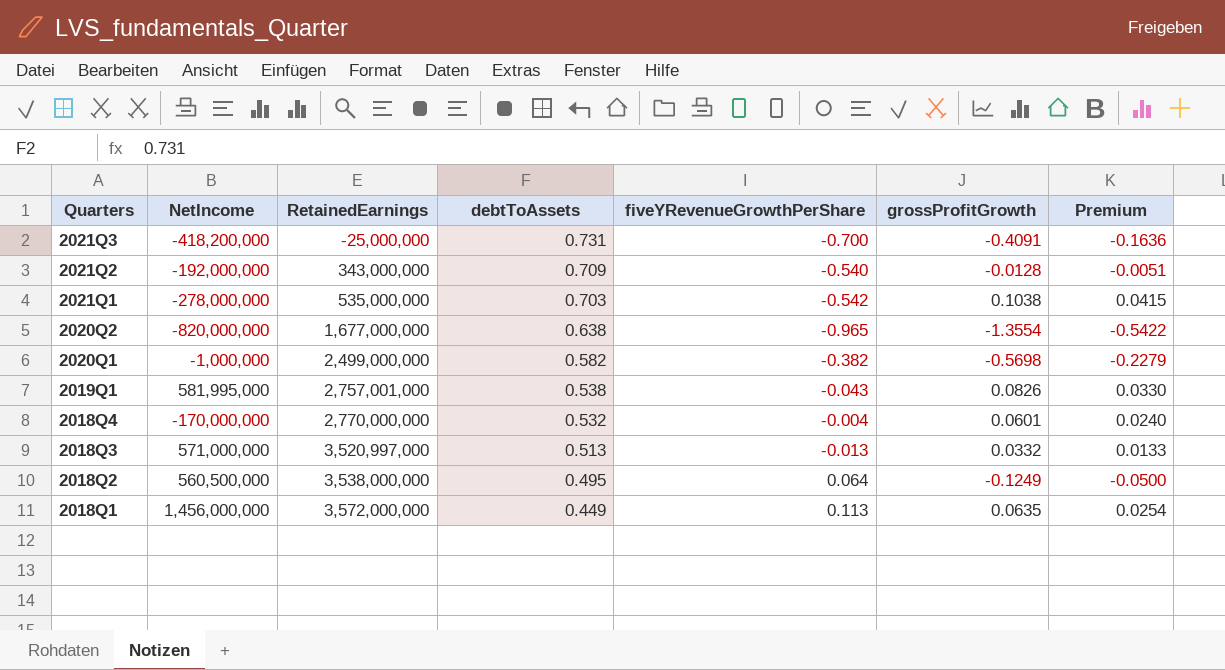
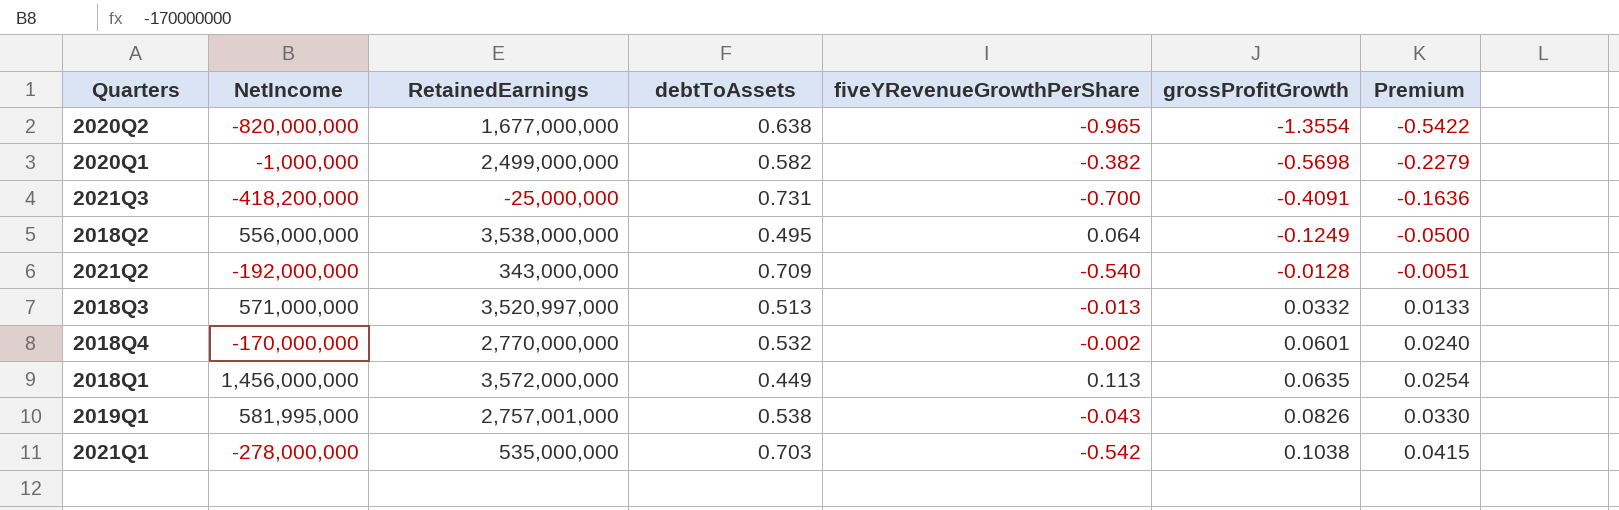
row order: Quarters descending -> grossProfitGrowth ascending
2018Q2 | NetIncome: 560,500,000 -> 556,000,000
2018Q4 | fiveYRevenueGrowthPerShare: -0.004 -> -0.002

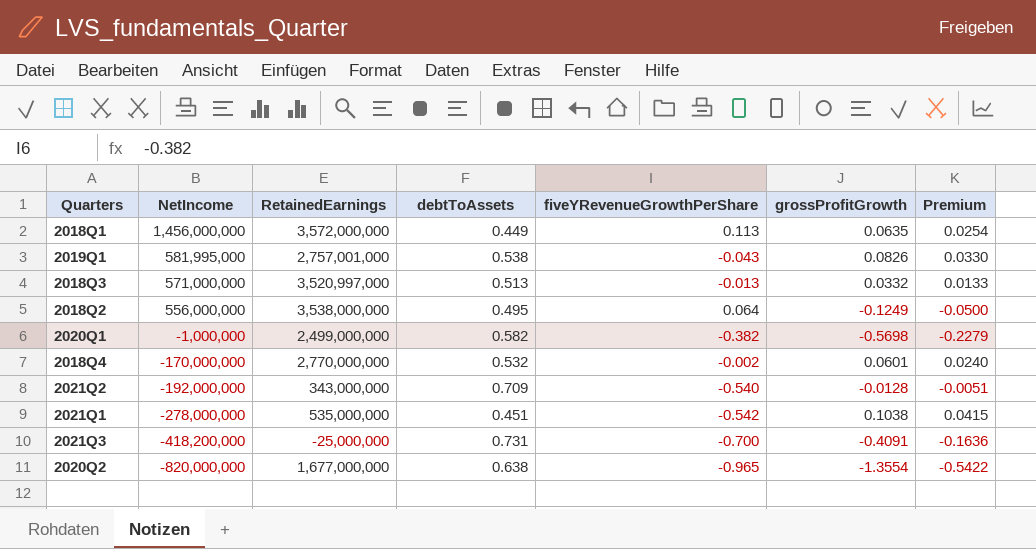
row order: grossProfitGrowth ascending -> NetIncome descending
2021Q1 | debtToAssets: 0.703 -> 0.451

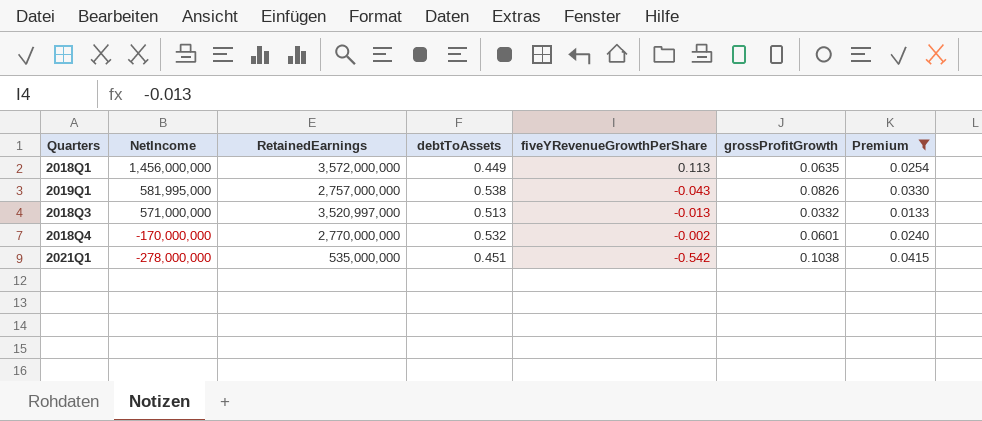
filter: none -> Premium >= 0.0133
2019Q1 | RetainedEarnings: 2,757,001,000 -> 2,757,000,000

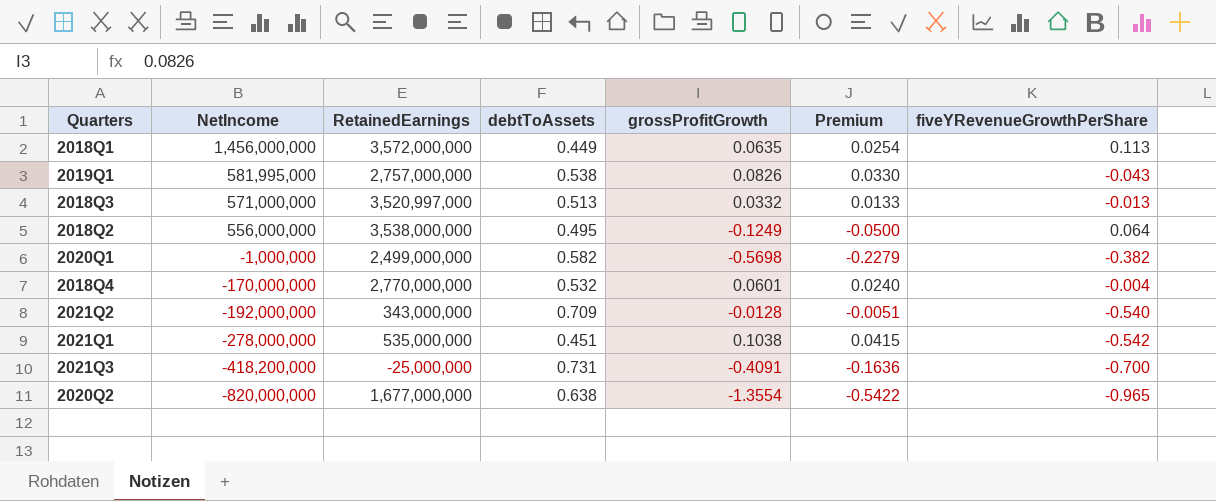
filter: Premium >= 0.0133 -> none
column fiveYRevenueGrowthPerShare | position: 5 -> 7
2018Q4 | fiveYRevenueGrowthPerShare: -0.002 -> -0.004

